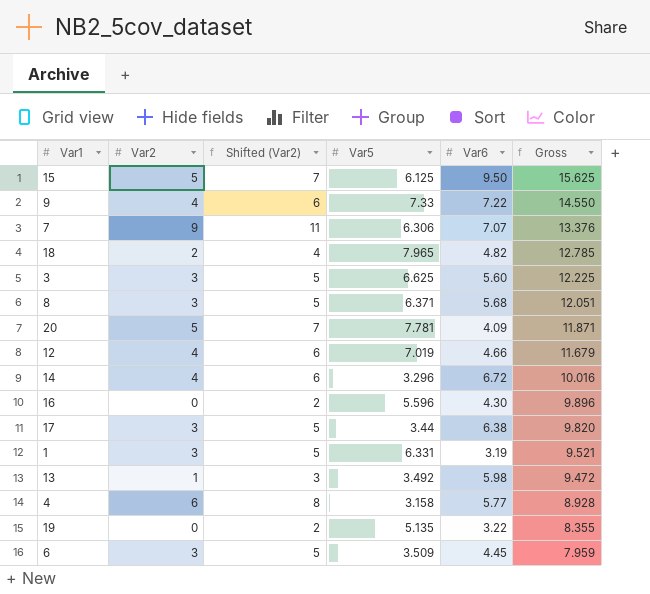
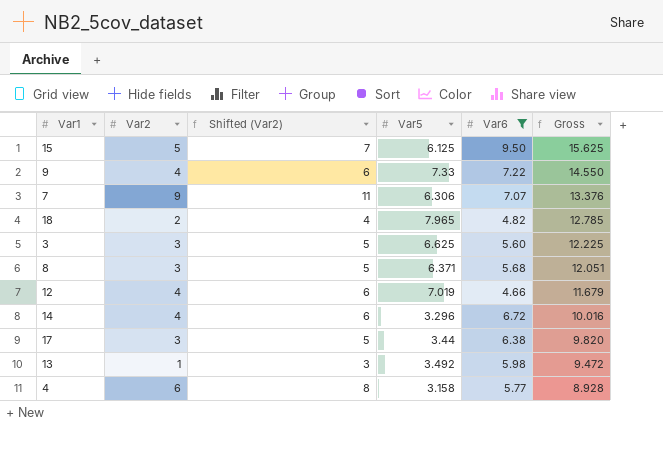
filter: none -> Var6 >= 4.66

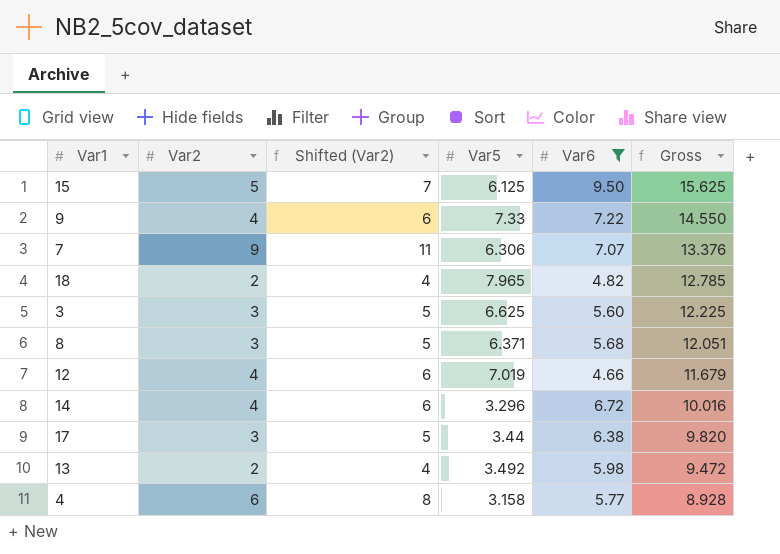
13 | Var2: 1 -> 2
13 | Shifted (Var2): 3 -> 4

